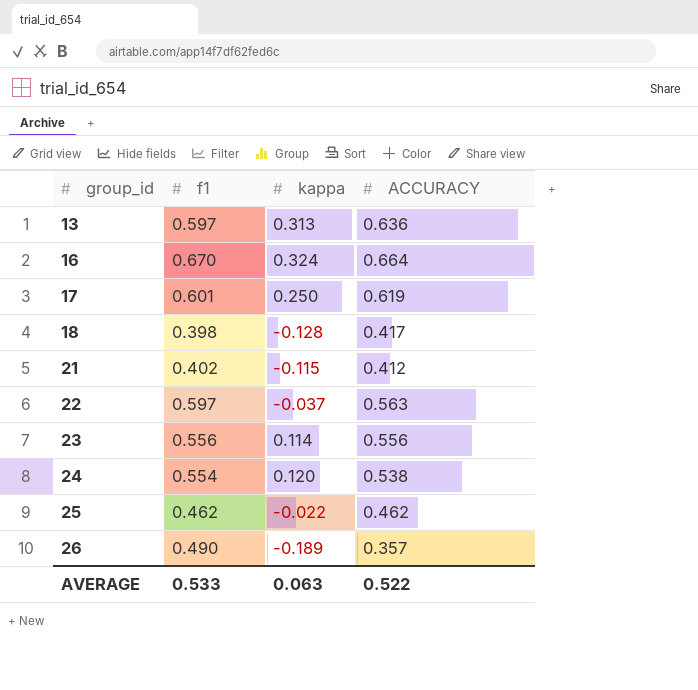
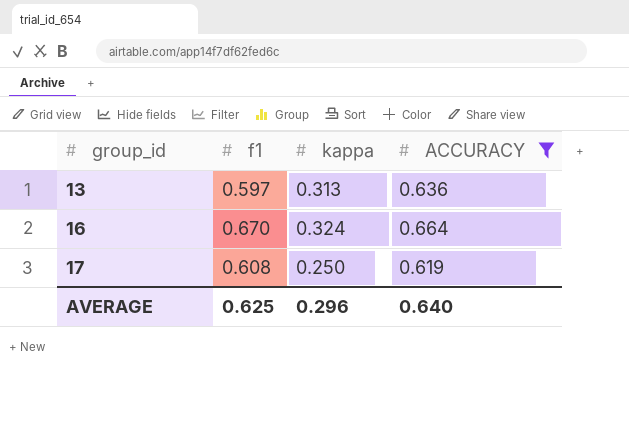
filter: none -> ACCURACY >= 0.619
17 | f1: 0.601 -> 0.608
AVERAGE | f1: 0.533 -> 0.625
AVERAGE | kappa: 0.063 -> 0.296
AVERAGE | ACCURACY: 0.522 -> 0.640

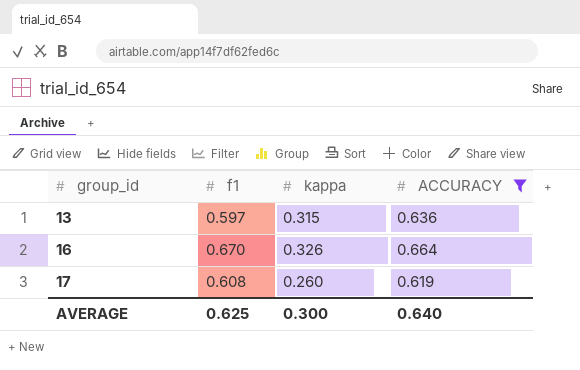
13 | kappa: 0.313 -> 0.315
16 | kappa: 0.324 -> 0.326
17 | kappa: 0.250 -> 0.260
AVERAGE | kappa: 0.296 -> 0.300

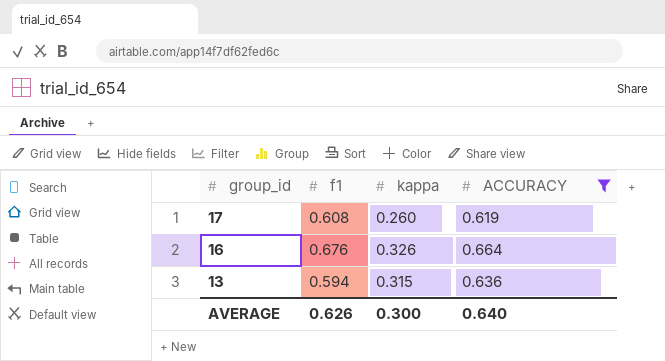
row order: group_id ascending -> group_id descending
16 | f1: 0.670 -> 0.676
13 | f1: 0.597 -> 0.594
AVERAGE | f1: 0.625 -> 0.626

